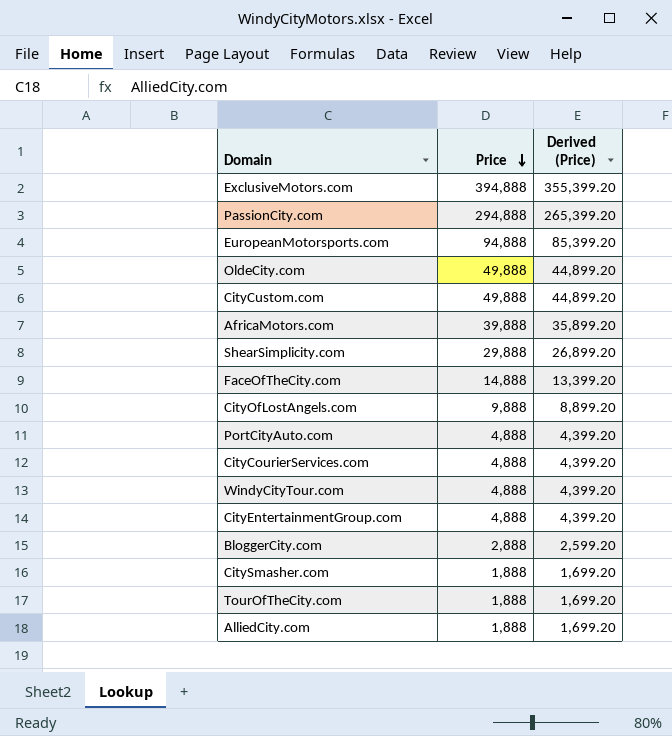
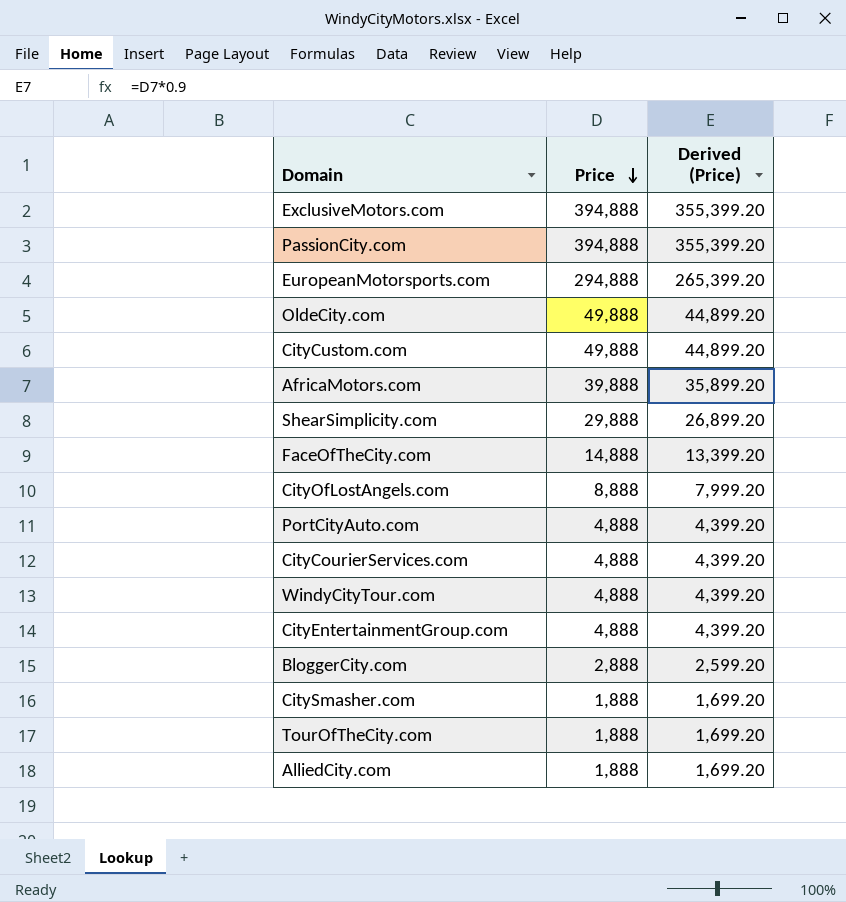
PassionCity.com | Price: 294,888 -> 394,888
PassionCity.com | Derived (Price): 265,399.20 -> 355,399.20
EuropeanMotorsports.com | Price: 94,888 -> 294,888
EuropeanMotorsports.com | Derived (Price): 85,399.20 -> 265,399.20
CityOfLostAngels.com | Price: 9,888 -> 8,888
CityOfLostAngels.com | Derived (Price): 8,899.20 -> 7,999.20

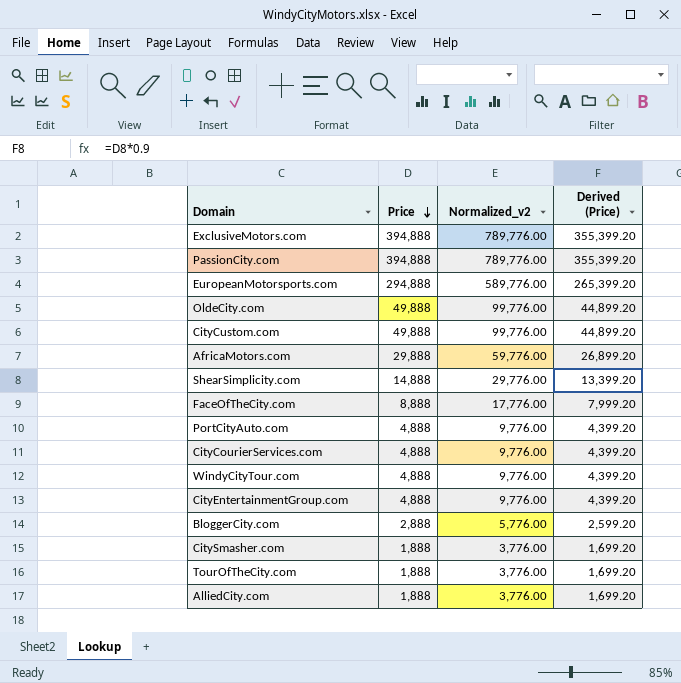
column Normalized_v2 | formula: none -> [Price] * 2
row CityOfLostAngels.com: 8,888 | 7,999.20 -> none
AfricaMotors.com | Price: 39,888 -> 29,888
AfricaMotors.com | Derived (Price): 35,899.20 -> 26,899.20
ShearSimplicity.com | Price: 29,888 -> 14,888
ShearSimplicity.com | Derived (Price): 26,899.20 -> 13,399.20
FaceOfTheCity.com | Price: 14,888 -> 8,888
FaceOfTheCity.com | Derived (Price): 13,399.20 -> 7,999.20

